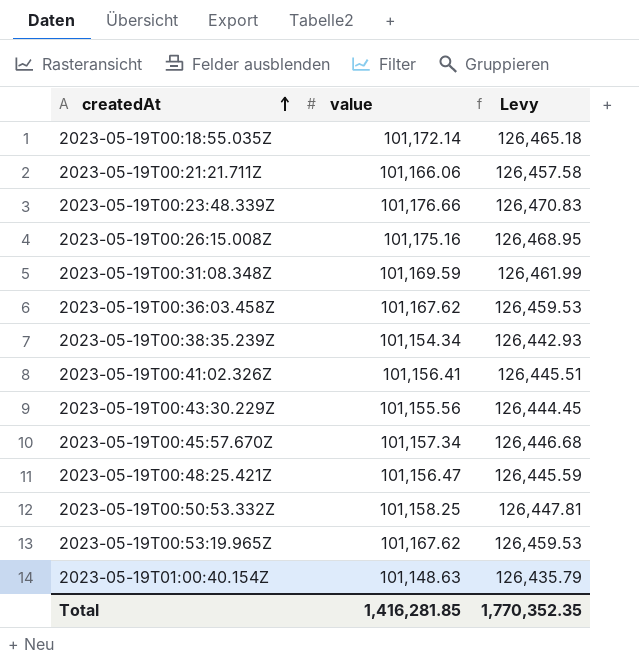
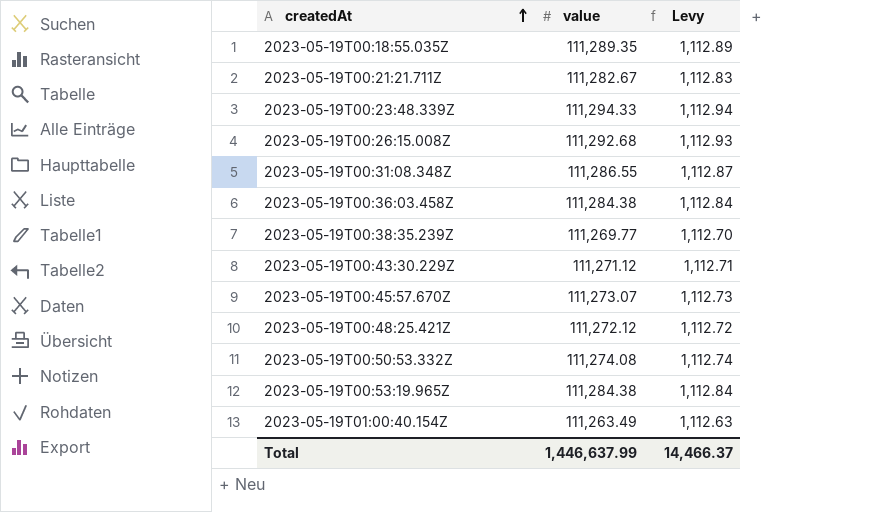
column Levy | formula: [value] * 1.25 -> [value] * 0.01
row 2023-05-19T00:41:02.326Z: 101,156.41 | 126,445.51 -> none
2023-05-19T00:18:55.035Z | value: 101,172.14 -> 111,289.35
2023-05-19T00:21:21.711Z | value: 101,166.06 -> 111,282.67
2023-05-19T00:23:48.339Z | value: 101,176.66 -> 111,294.33
2023-05-19T00:26:15.008Z | value: 101,175.16 -> 111,292.68
2023-05-19T00:31:08.348Z | value: 101,169.59 -> 111,286.55
2023-05-19T00:36:03.458Z | value: 101,167.62 -> 111,284.38
2023-05-19T00:38:35.239Z | value: 101,154.34 -> 111,269.77
2023-05-19T00:43:30.229Z | value: 101,155.56 -> 111,271.12
2023-05-19T00:45:57.670Z | value: 101,157.34 -> 111,273.07
2023-05-19T00:48:25.421Z | value: 101,156.47 -> 111,272.12
2023-05-19T00:50:53.332Z | value: 101,158.25 -> 111,274.08
2023-05-19T00:53:19.965Z | value: 101,167.62 -> 111,284.38
2023-05-19T01:00:40.154Z | value: 101,148.63 -> 111,263.49
Total | value: 1,416,281.85 -> 1,446,637.99
Total | Levy: 1,770,352.35 -> 14,466.37

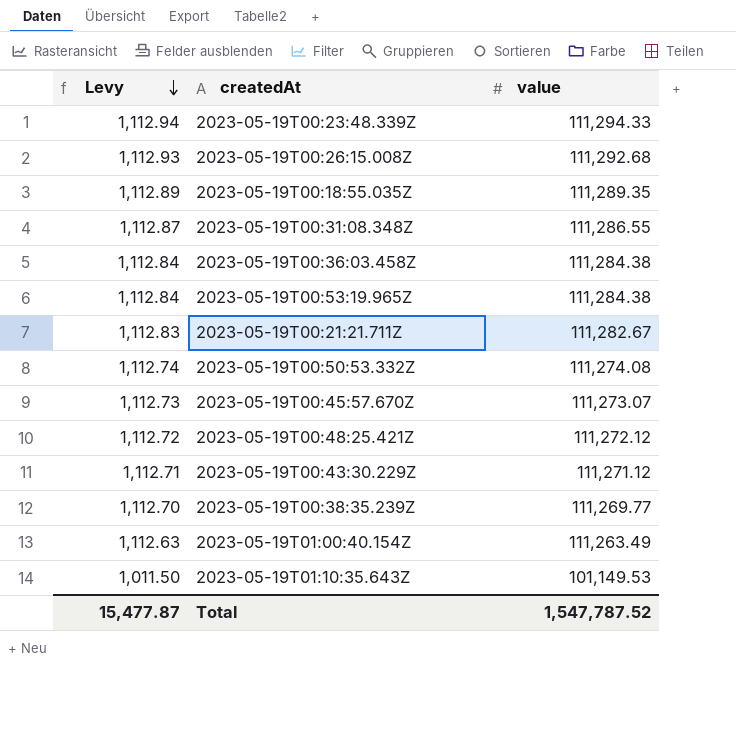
row order: createdAt ascending -> Levy descending
column Levy | position: 3 -> 1
row 2023-05-19T01:10:35.643Z: none -> 1,011.50 | 101,149.53
Total | Levy: 14,466.37 -> 15,477.87
Total | value: 1,446,637.99 -> 1,547,787.52

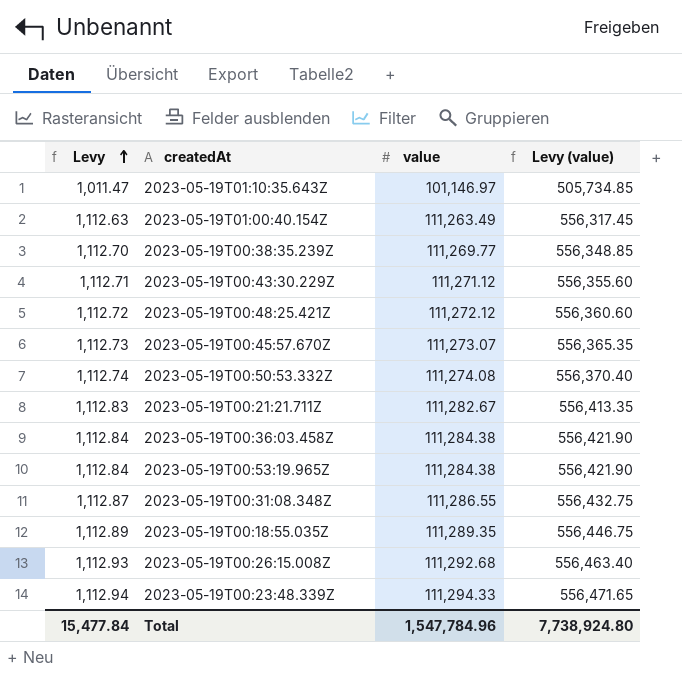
row order: Levy descending -> Levy ascending
column Levy (value) | formula: none -> [value] * 5
2023-05-19T01:10:35.643Z | Levy: 1,011.50 -> 1,011.47
2023-05-19T01:10:35.643Z | value: 101,149.53 -> 101,146.97
Total | Levy: 15,477.87 -> 15,477.84
Total | value: 1,547,787.52 -> 1,547,784.96

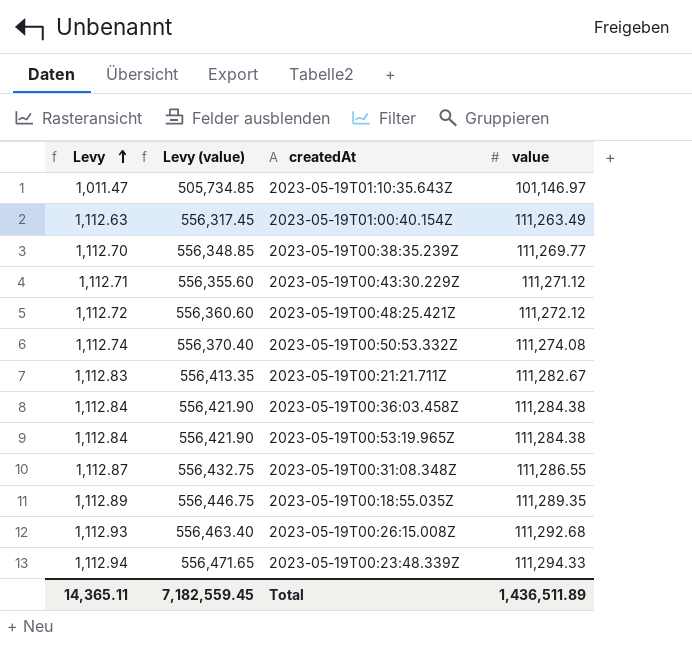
column Levy (value) | position: 4 -> 2
row 2023-05-19T00:45:57.670Z: 1,112.73 | 111,273.07 | 556,365.35 -> none
Total | Levy: 15,477.84 -> 14,365.11
Total | Levy (value): 7,738,924.80 -> 7,182,559.45
Total | value: 1,547,784.96 -> 1,436,511.89

